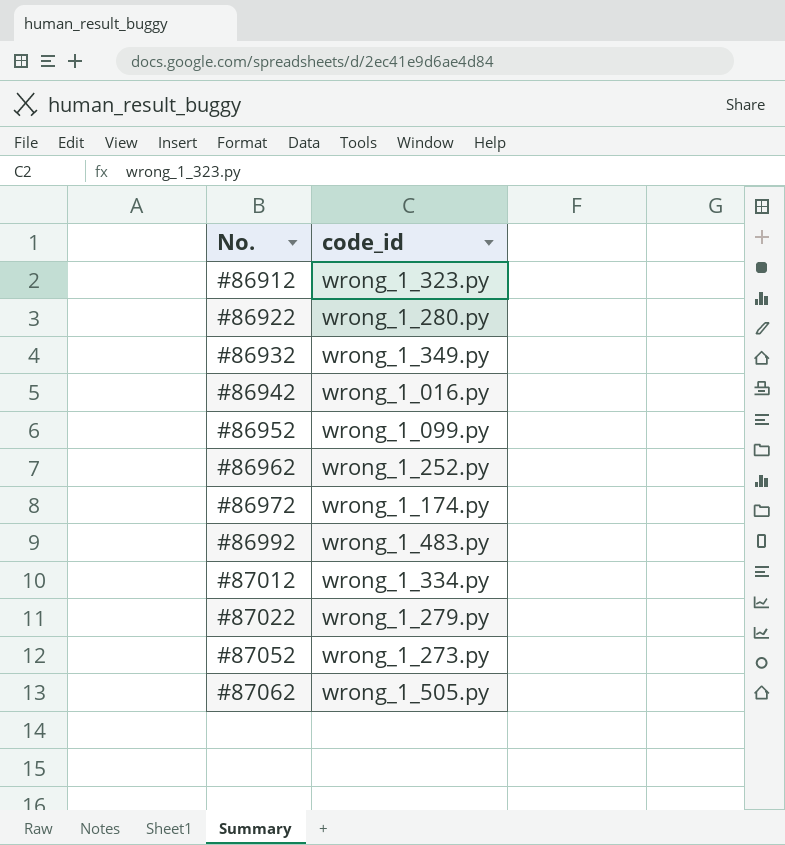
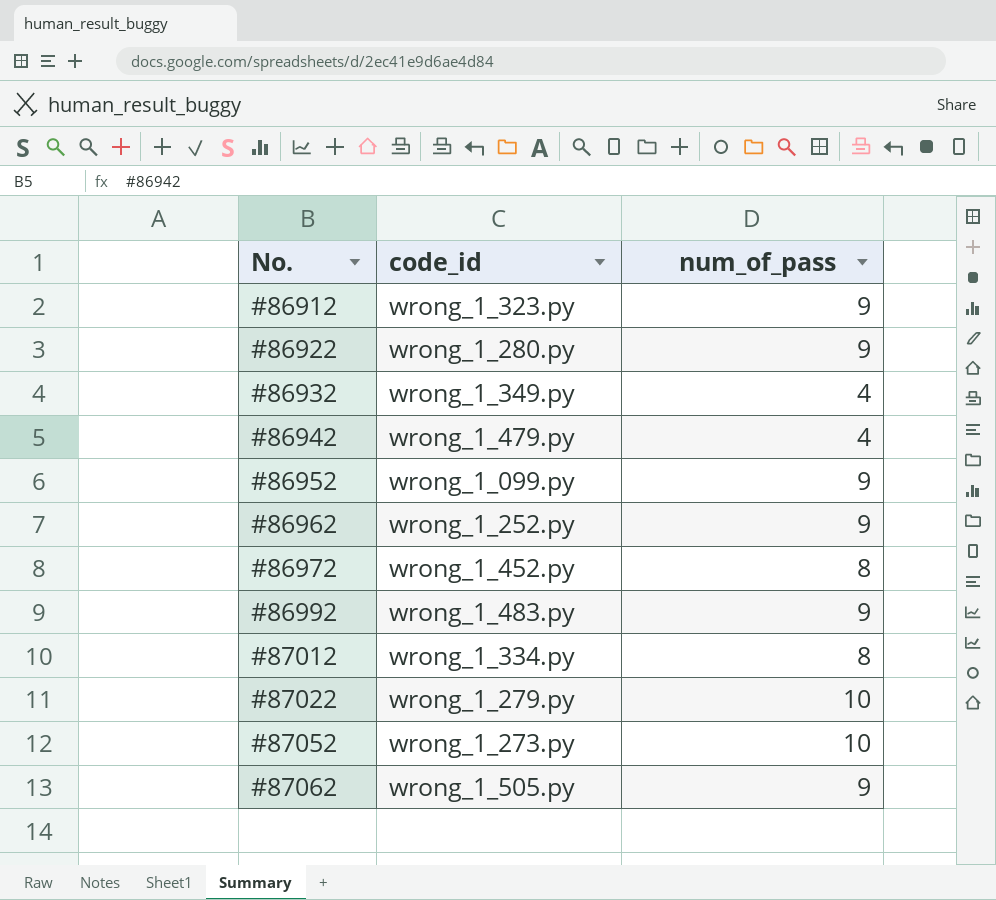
column num_of_pass | position: none -> 3
#86942 | code_id: wrong_1_016.py -> wrong_1_479.py
#86972 | code_id: wrong_1_174.py -> wrong_1_452.py

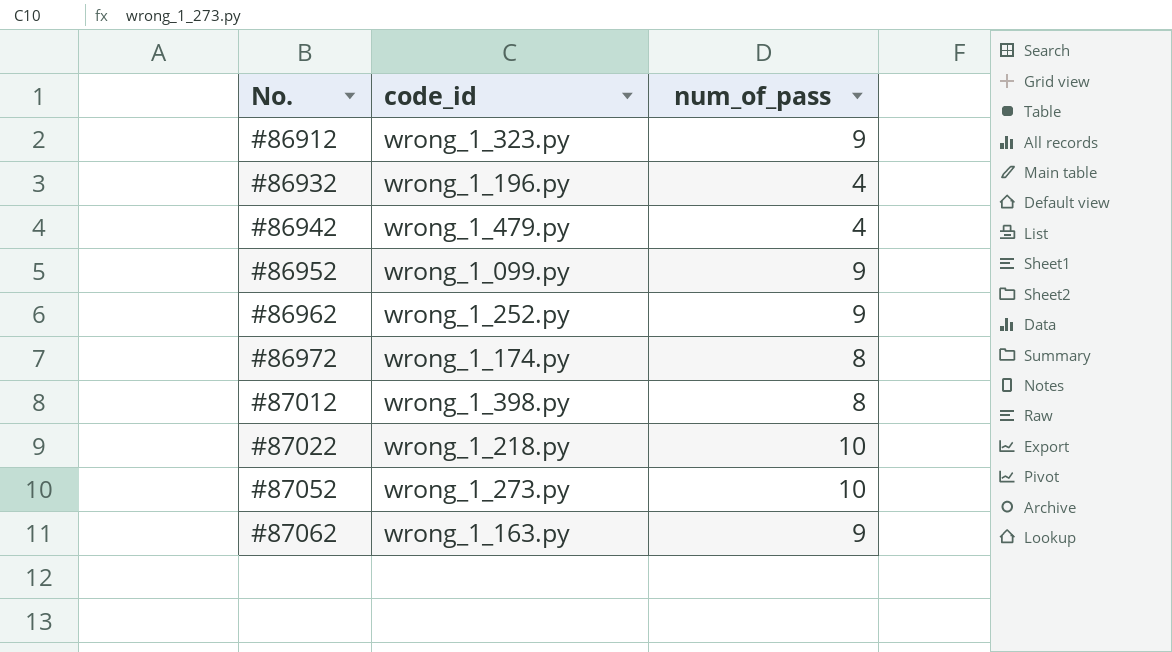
row #86922: wrong_1_280.py | 9 -> none
row #86992: wrong_1_483.py | 9 -> none
#86932 | code_id: wrong_1_349.py -> wrong_1_196.py
#86972 | code_id: wrong_1_452.py -> wrong_1_174.py
#87012 | code_id: wrong_1_334.py -> wrong_1_398.py
#87022 | code_id: wrong_1_279.py -> wrong_1_218.py
#87062 | code_id: wrong_1_505.py -> wrong_1_163.py

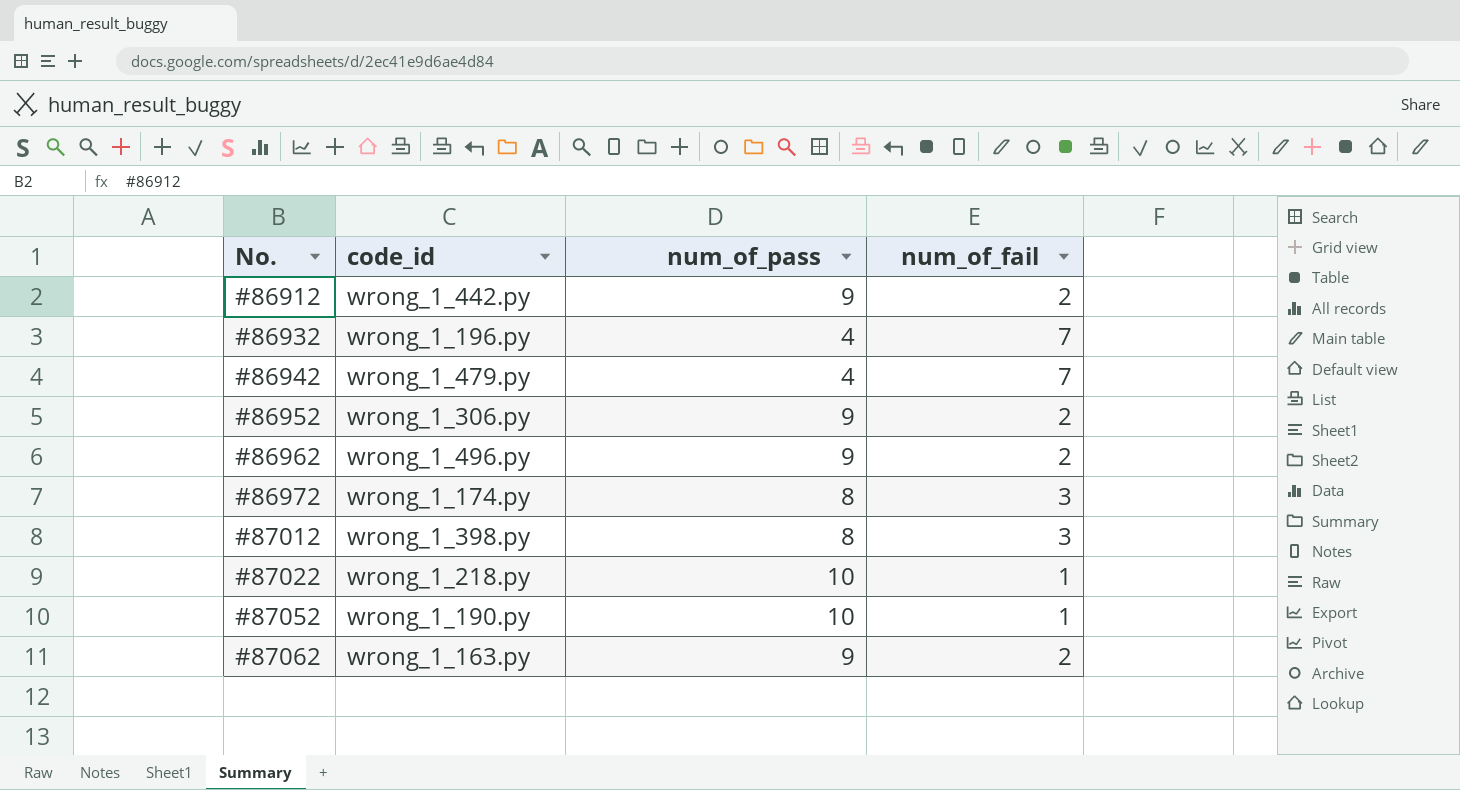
column num_of_fail | position: none -> 4
#86912 | code_id: wrong_1_323.py -> wrong_1_442.py
#86952 | code_id: wrong_1_099.py -> wrong_1_306.py
#86962 | code_id: wrong_1_252.py -> wrong_1_496.py
#87052 | code_id: wrong_1_273.py -> wrong_1_190.py

